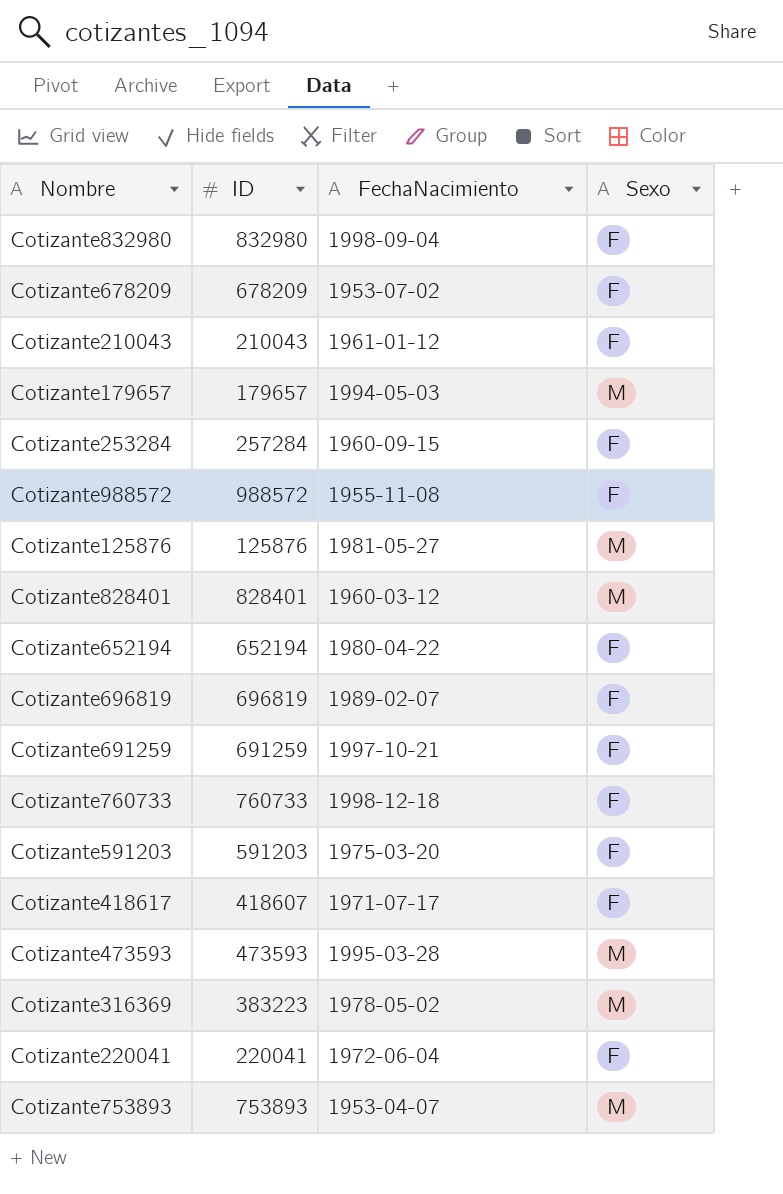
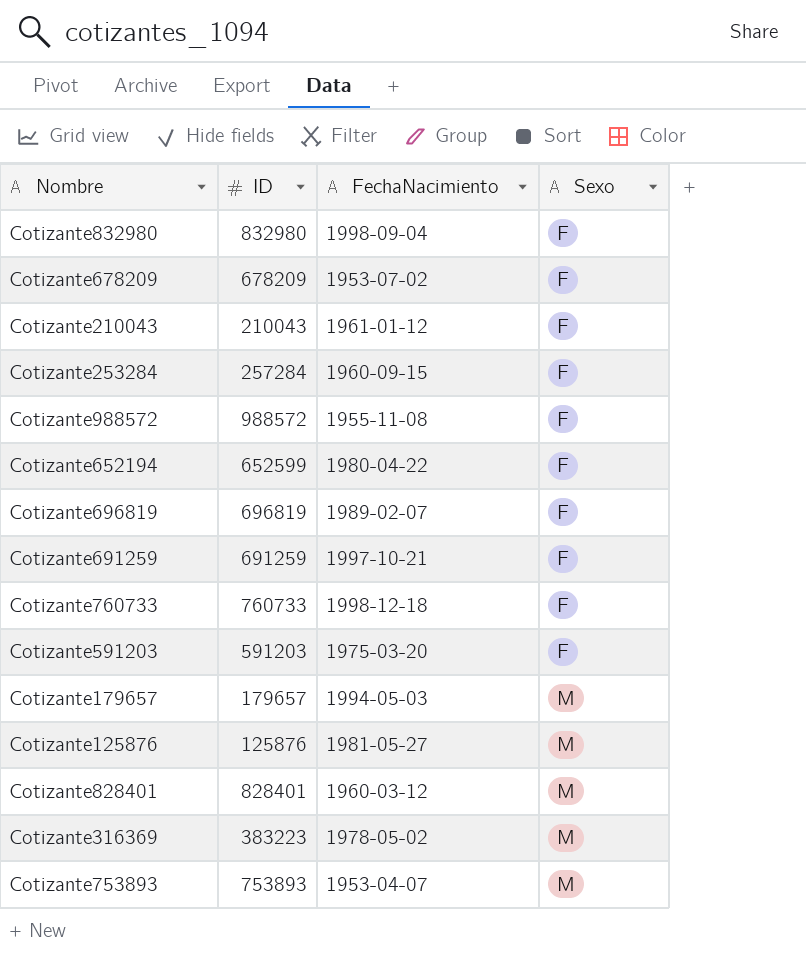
row order: none -> Sexo ascending
row Cotizante418617: 418607 | 1971-07-17 | F -> none
row Cotizante473593: 473593 | 1995-03-28 | M -> none
row Cotizante220041: 220041 | 1972-06-04 | F -> none
Cotizante652194 | ID: 652194 -> 652599

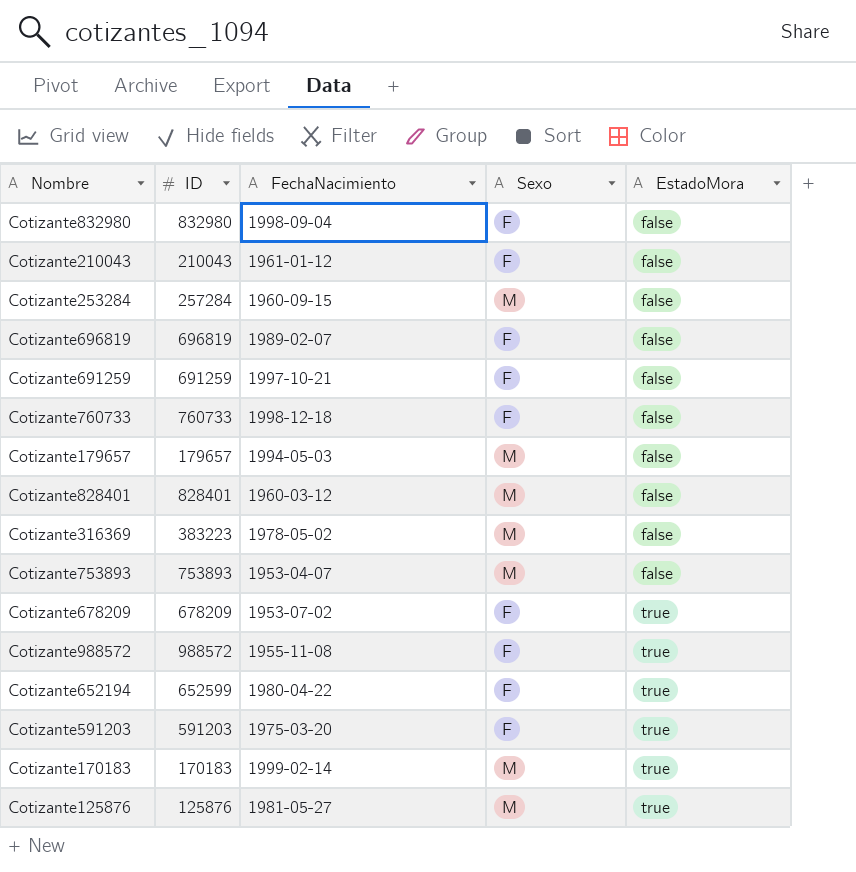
row order: Sexo ascending -> EstadoMora ascending
column EstadoMora | position: none -> 5
Cotizante253284 | Sexo: F -> M
row Cotizante170183: none -> 170183 | 1999-02-14 | M | true

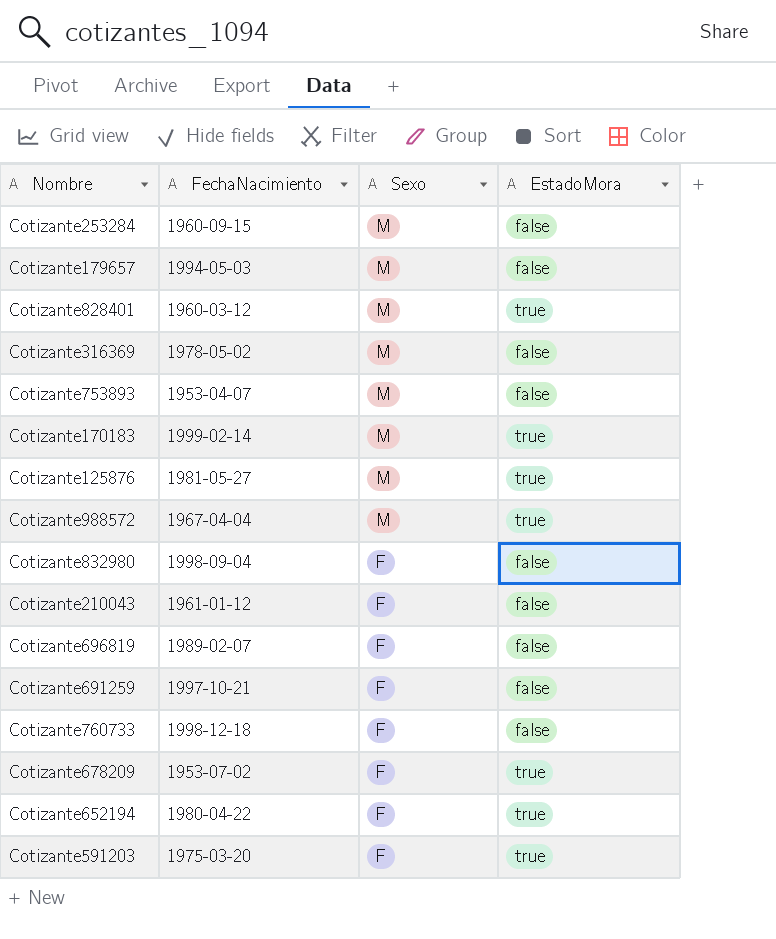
row order: EstadoMora ascending -> Sexo descending
column ID | position: 2 -> none
Cotizante828401 | EstadoMora: false -> true
Cotizante988572 | FechaNacimiento: 1955-11-08 -> 1967-04-04
Cotizante988572 | Sexo: F -> M

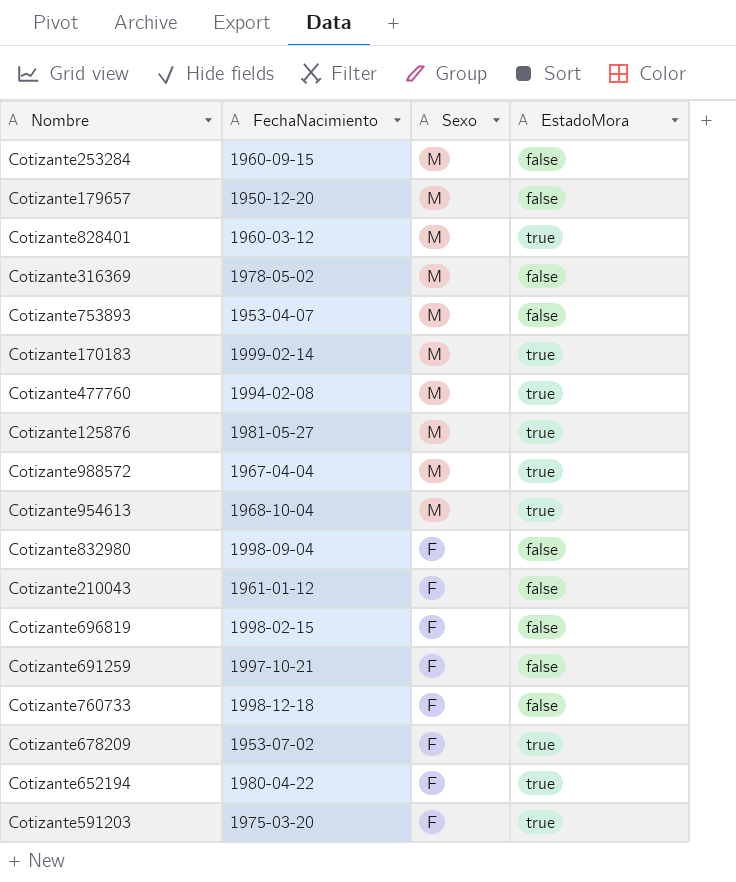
Cotizante179657 | FechaNacimiento: 1994-05-03 -> 1950-12-20
row Cotizante477760: none -> 1994-02-08 | M | true
row Cotizante954613: none -> 1968-10-04 | M | true
Cotizante696819 | FechaNacimiento: 1989-02-07 -> 1998-02-15

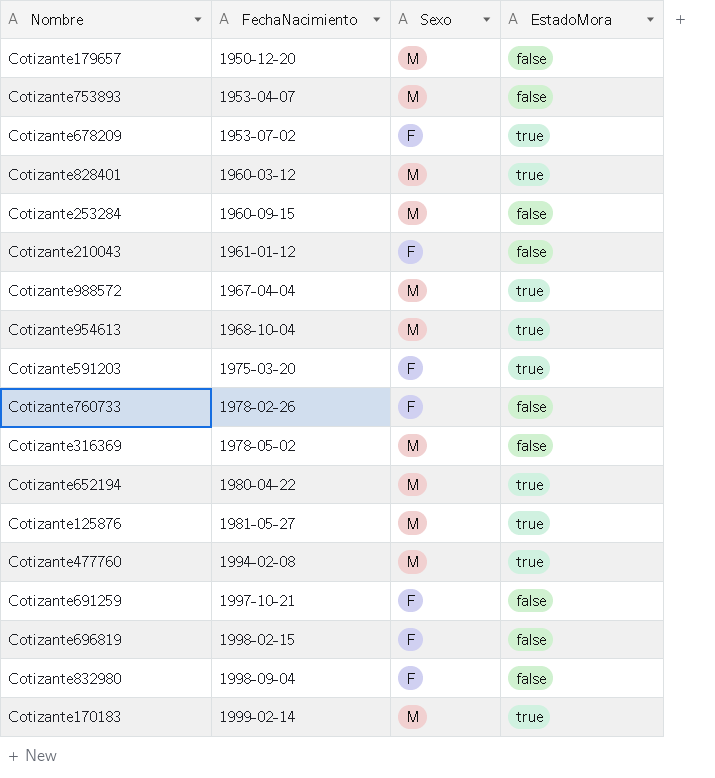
row order: Sexo descending -> FechaNacimiento ascending
Cotizante760733 | FechaNacimiento: 1998-12-18 -> 1978-02-26
Cotizante652194 | Sexo: F -> M

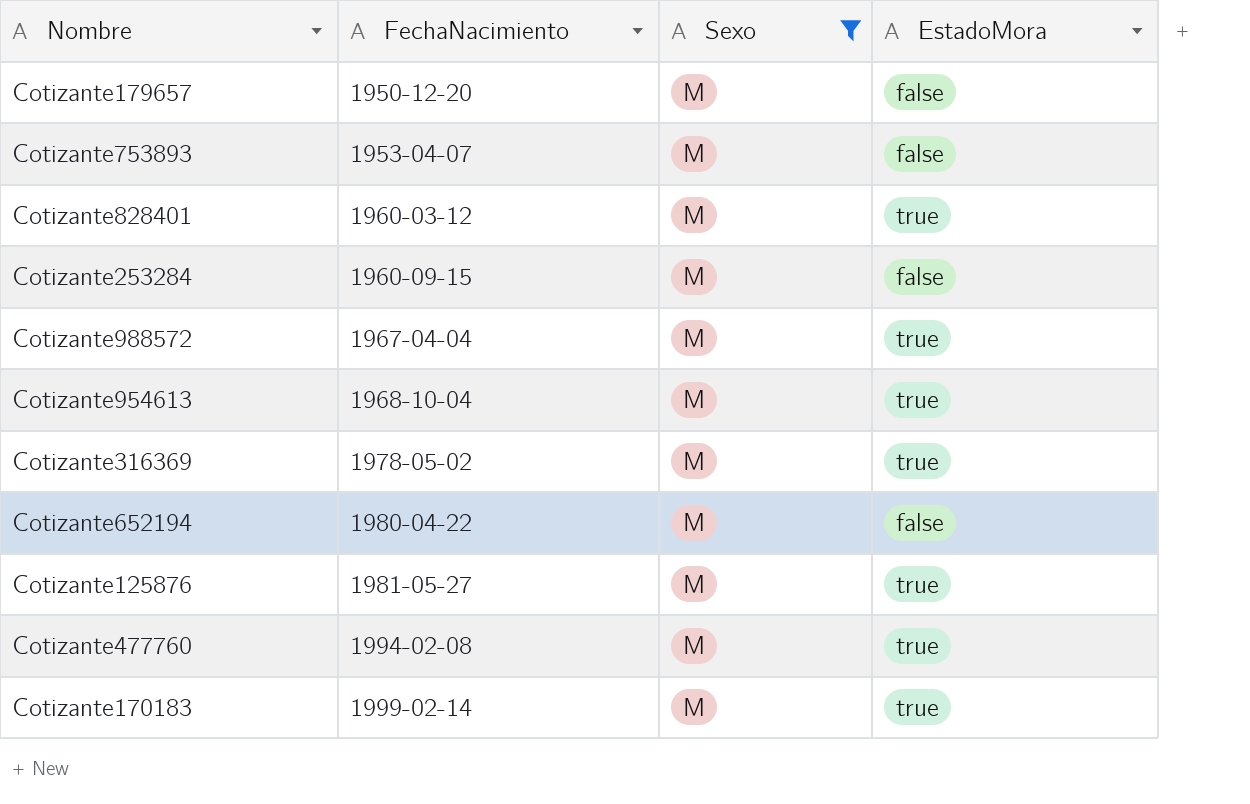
filter: none -> Sexo = M
Cotizante316369 | EstadoMora: false -> true
Cotizante652194 | EstadoMora: true -> false

